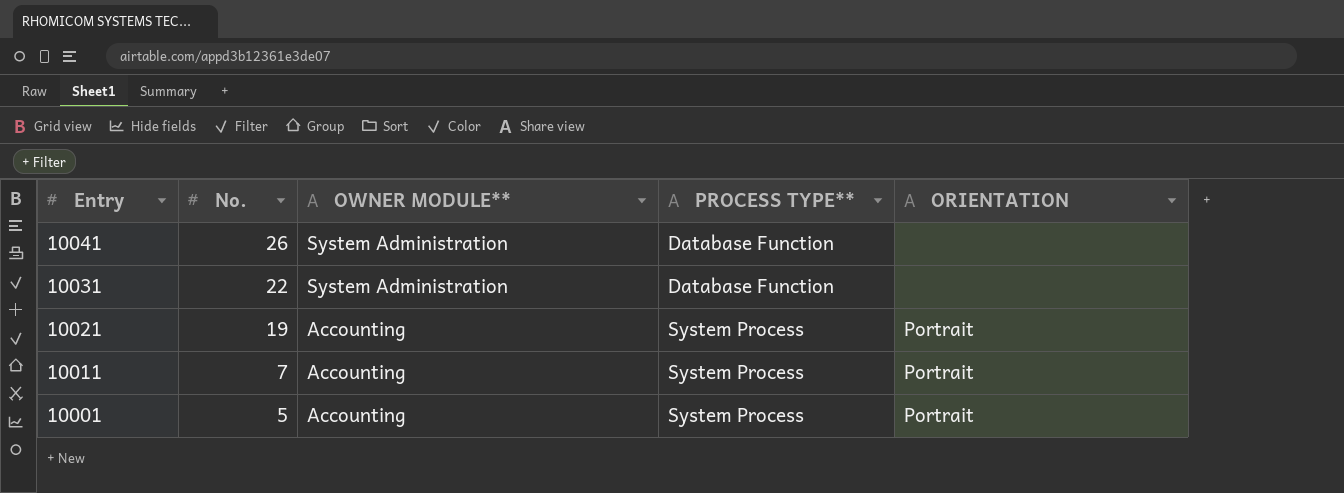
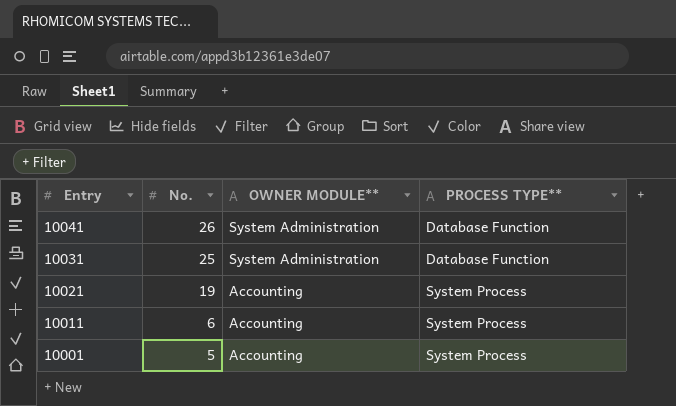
column ORIENTATION | position: 5 -> none
10031 | No.: 22 -> 25
10011 | No.: 7 -> 6

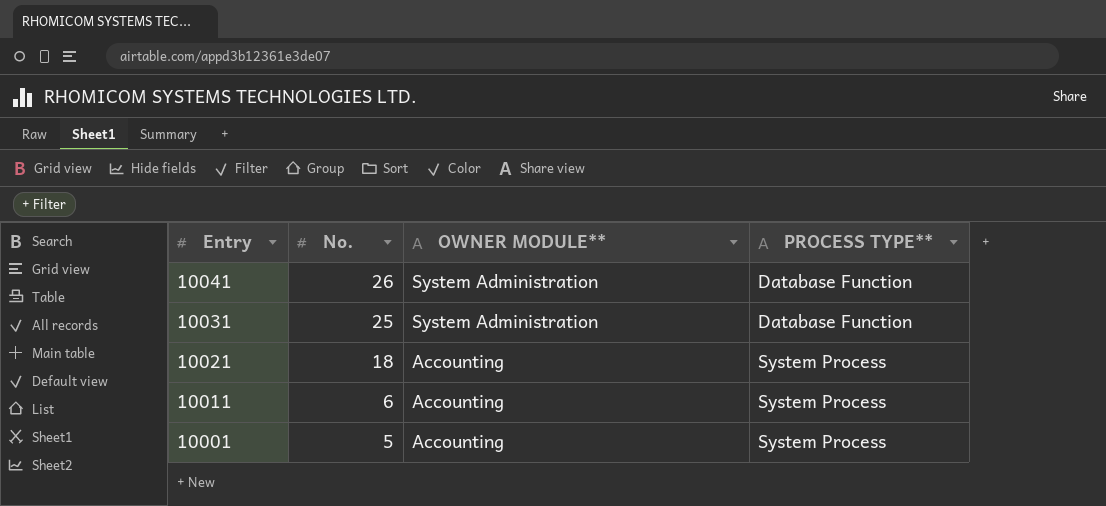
10021 | No.: 19 -> 18

